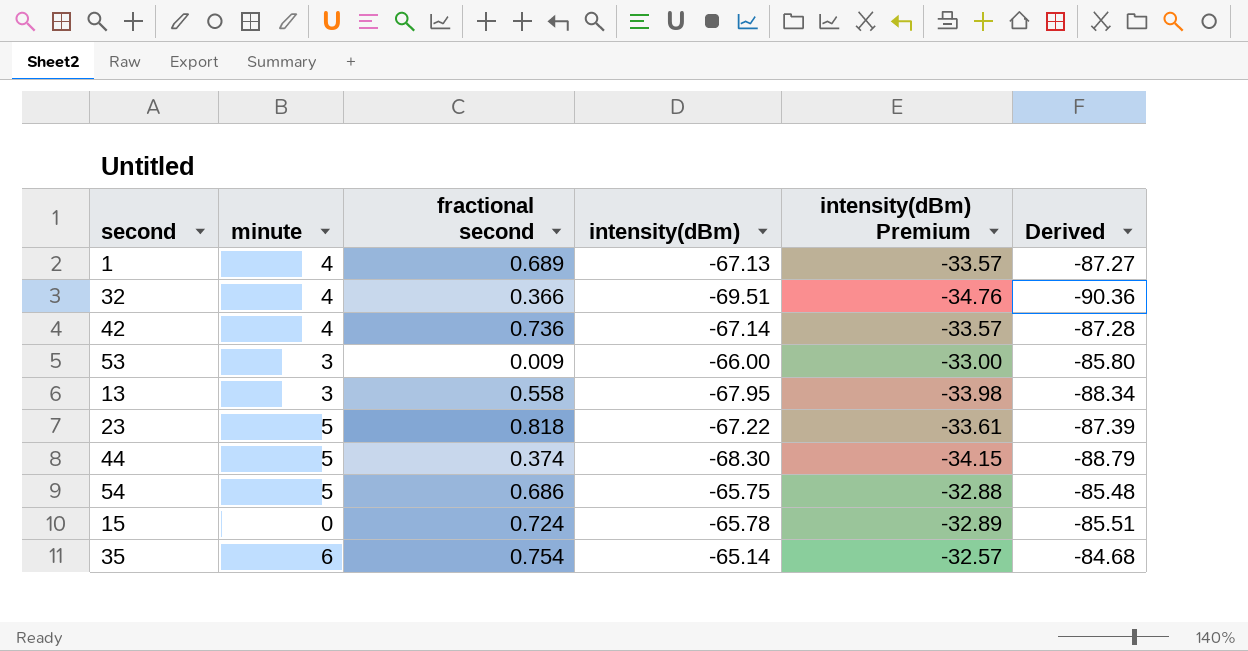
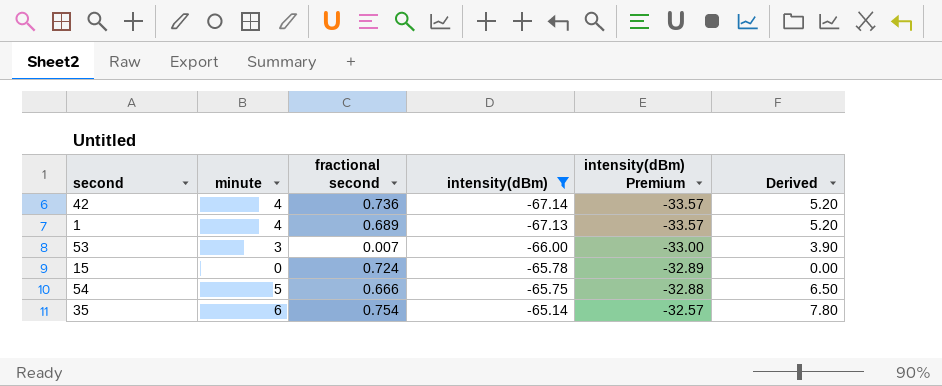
filter: none -> intensity(dBm) >= -67.14
row order: none -> intensity(dBm) ascending
column Derived | formula: [intensity(dBm)] * 1.3 -> [minute] * 1.3
53 | fractional second: 0.009 -> 0.007
54 | fractional second: 0.686 -> 0.666

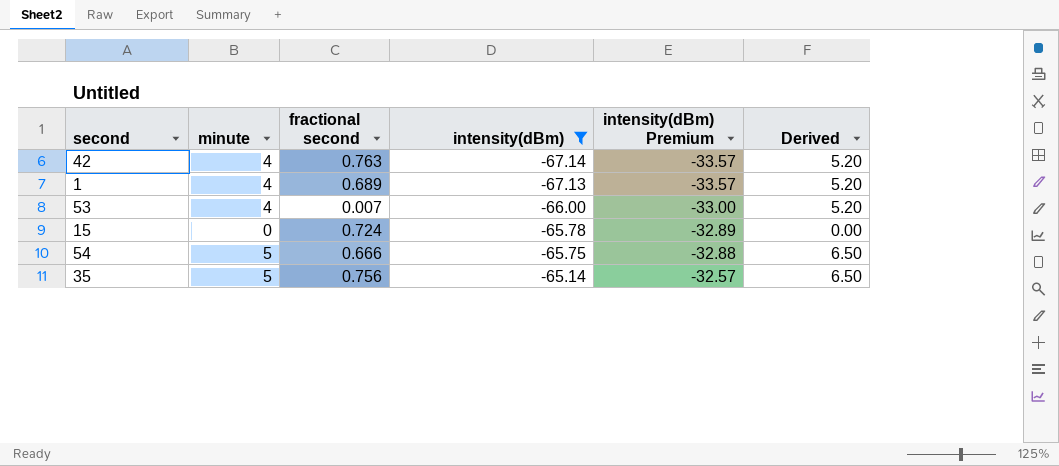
42 | fractional second: 0.736 -> 0.763
53 | minute: 3 -> 4
53 | Derived: 3.90 -> 5.20
35 | minute: 6 -> 5
35 | fractional second: 0.754 -> 0.756
35 | Derived: 7.80 -> 6.50

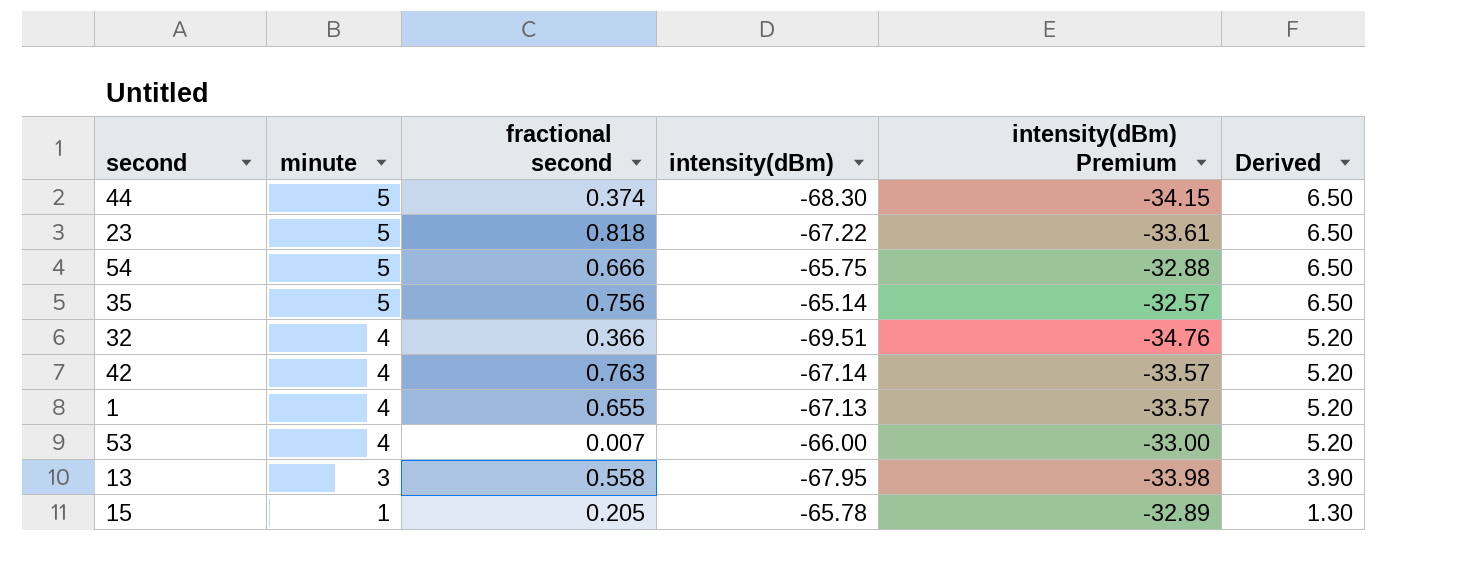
filter: intensity(dBm) >= -67.14 -> none
row order: intensity(dBm) ascending -> minute descending
1 | fractional second: 0.689 -> 0.655
15 | minute: 0 -> 1
15 | fractional second: 0.724 -> 0.205
15 | Derived: 0.00 -> 1.30

